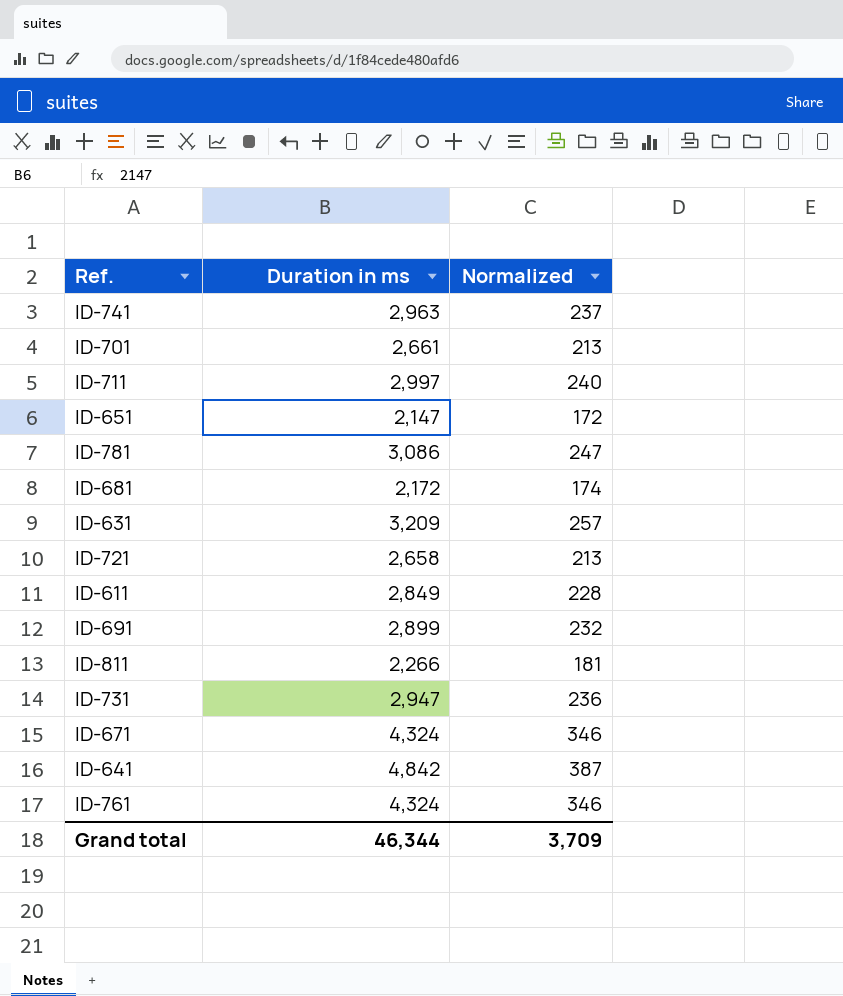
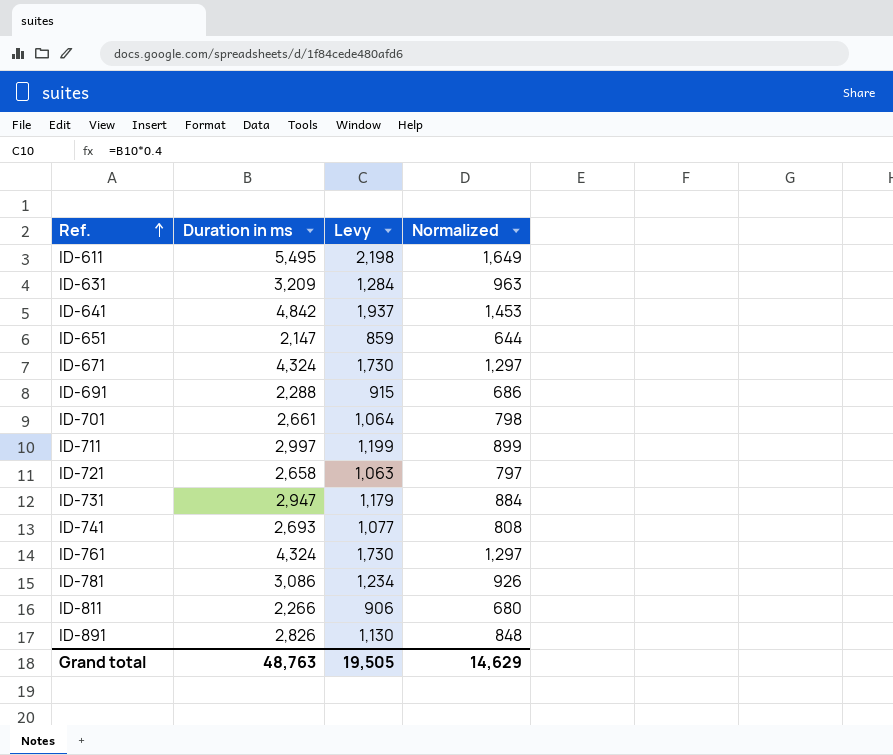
row order: none -> Ref. ascending
column Levy | formula: none -> [Duration in ms] * 0.4
column Normalized | formula: [Duration in ms] * 0.08 -> [Duration in ms] * 0.3
row ID-681: 2,172 | 174 -> none
ID-611 | Duration in ms: 2,849 -> 5,495
ID-691 | Duration in ms: 2,899 -> 2,288
ID-741 | Duration in ms: 2,963 -> 2,693
row ID-891: none -> 2,826 | 1,130 | 848
Grand total | Duration in ms: 46,344 -> 48,763
Grand total | Normalized: 3,709 -> 14,629

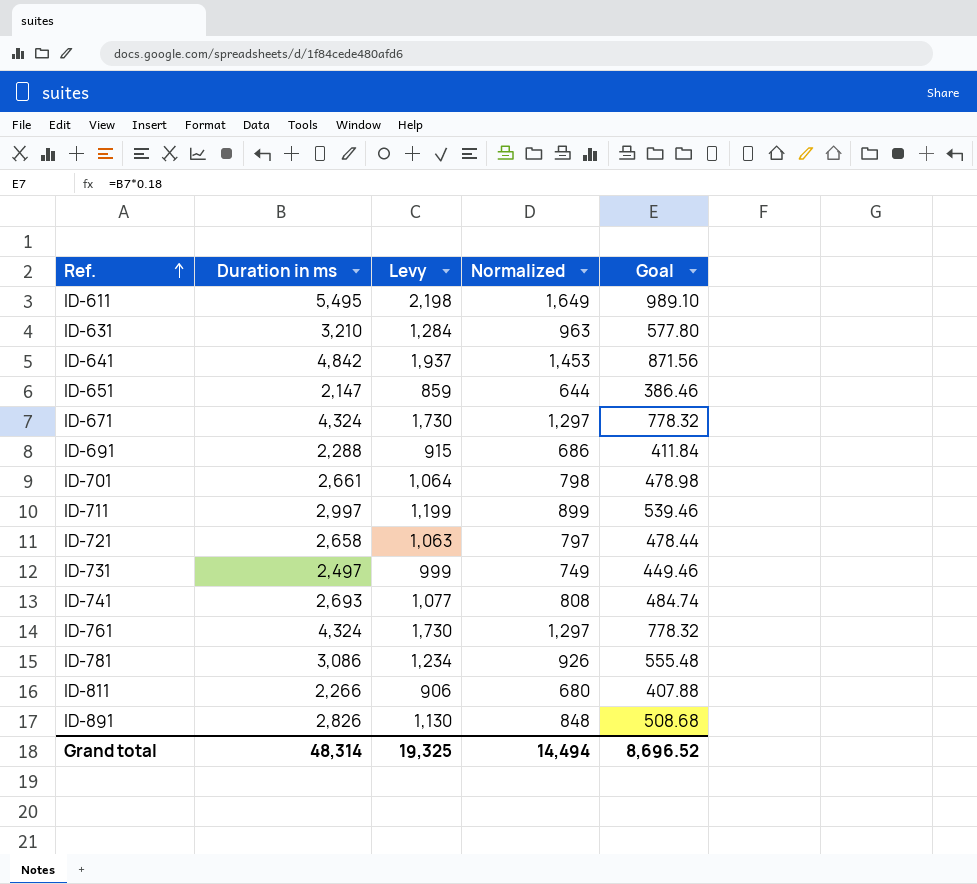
column Goal | formula: none -> [Duration in ms] * 0.18
ID-631 | Duration in ms: 3,209 -> 3,210
ID-731 | Duration in ms: 2,947 -> 2,497
ID-731 | Levy: 1,179 -> 999
ID-731 | Normalized: 884 -> 749
Grand total | Duration in ms: 48,763 -> 48,314
Grand total | Levy: 19,505 -> 19,325
Grand total | Normalized: 14,629 -> 14,494

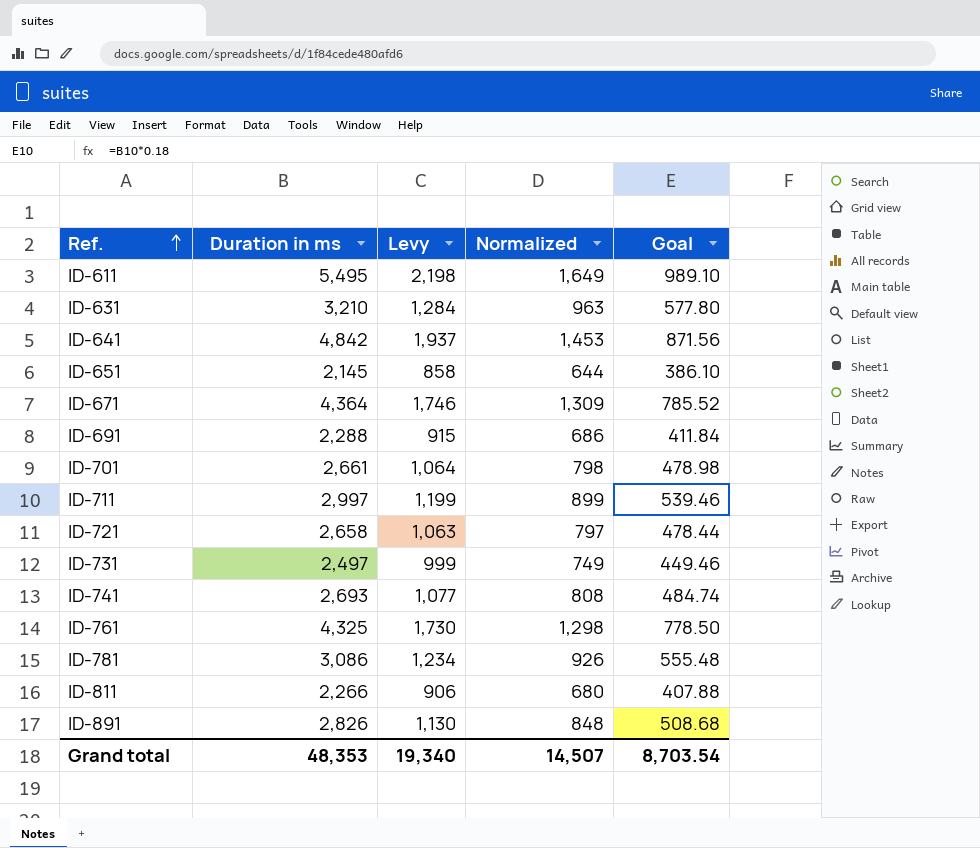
ID-651 | Duration in ms: 2,147 -> 2,145
ID-651 | Levy: 859 -> 858
ID-651 | Goal: 386.46 -> 386.10
ID-671 | Duration in ms: 4,324 -> 4,364
ID-671 | Levy: 1,730 -> 1,746
ID-671 | Normalized: 1,297 -> 1,309
ID-671 | Goal: 778.32 -> 785.52
ID-761 | Duration in ms: 4,324 -> 4,325
ID-761 | Normalized: 1,297 -> 1,298
ID-761 | Goal: 778.32 -> 778.50
Grand total | Duration in ms: 48,314 -> 48,353
Grand total | Levy: 19,325 -> 19,340
Grand total | Normalized: 14,494 -> 14,507
Grand total | Goal: 8,696.52 -> 8,703.54

